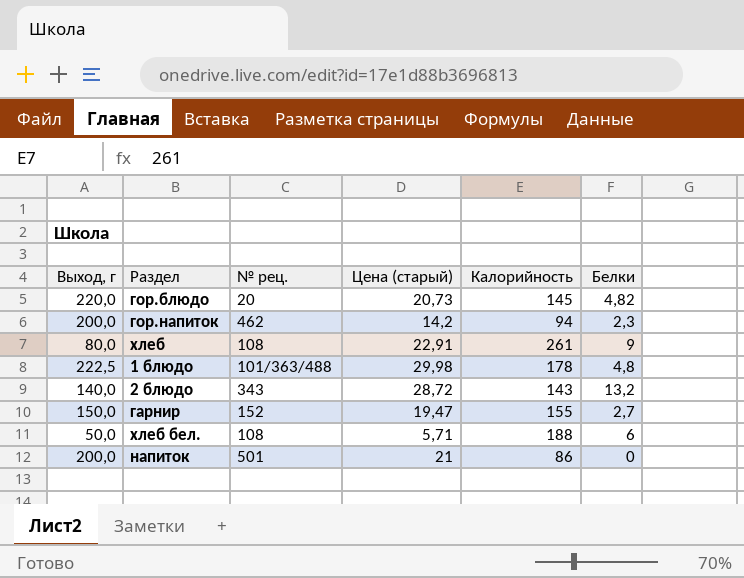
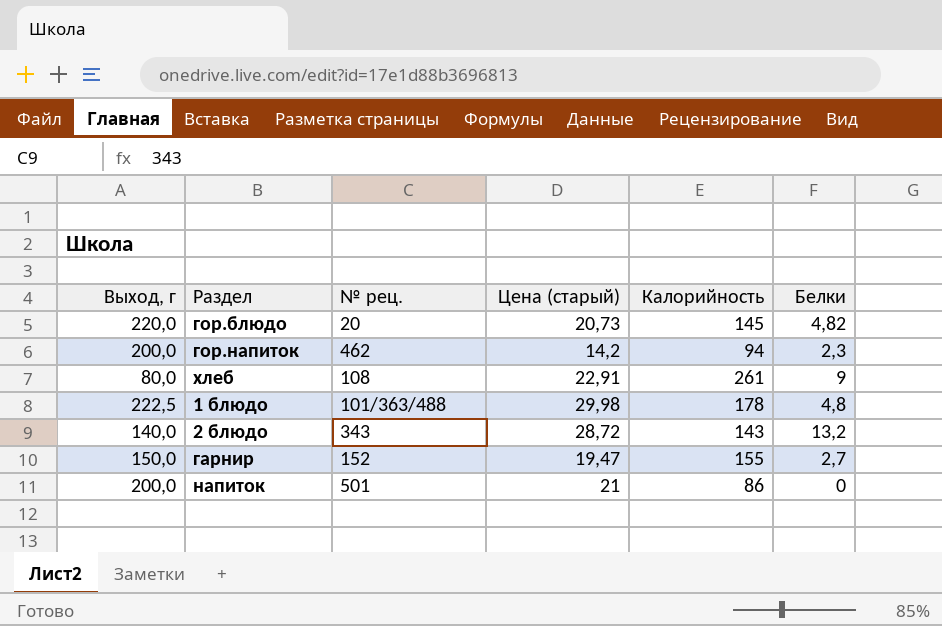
row хлеб бел.: 50,0 | 108 | 5,71 | 188 | 6 -> none

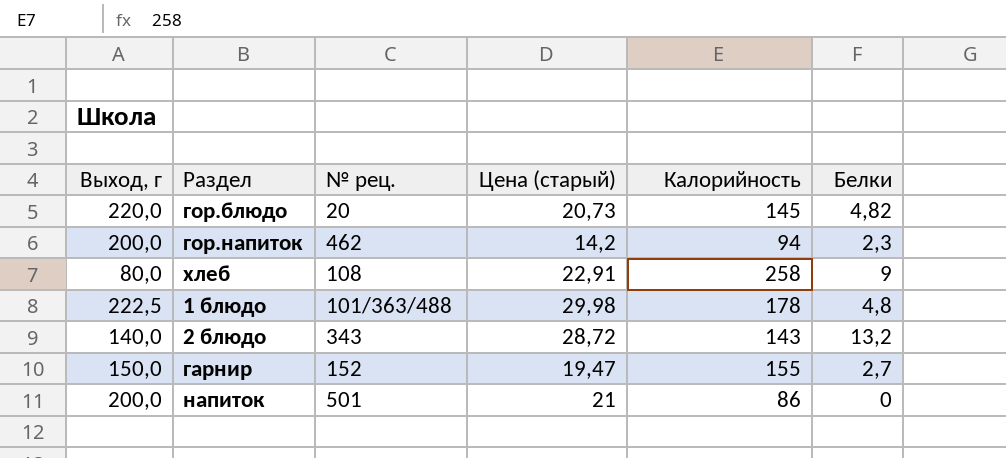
хлеб | Калорийность: 261 -> 258

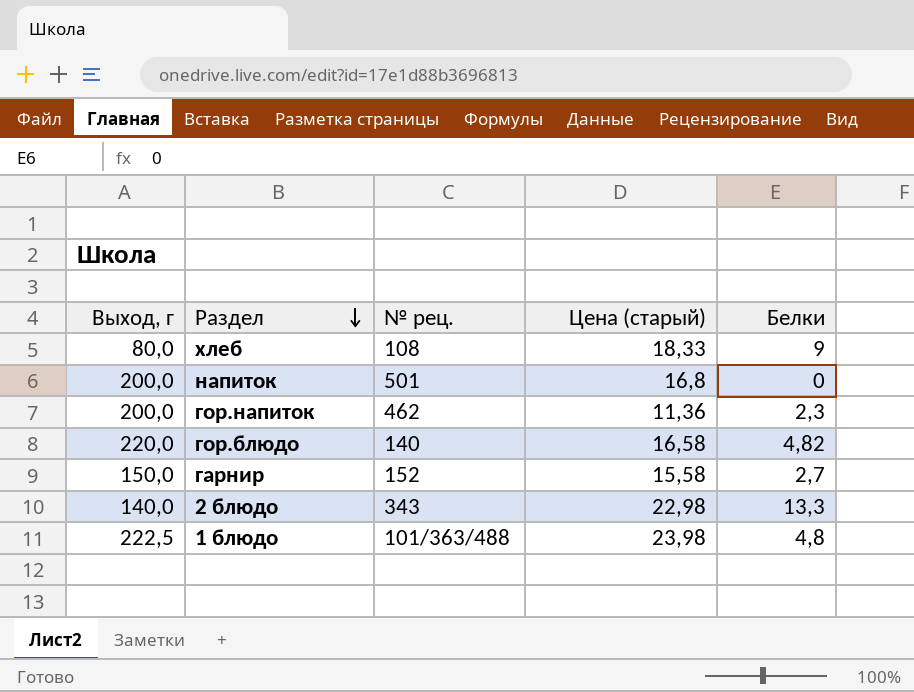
row order: none -> Раздел descending
column Калорийность | position: 5 -> none
хлеб | Цена (старый): 22,91 -> 18,33
напиток | Цена (старый): 21 -> 16,8
гор.напиток | Цена (старый): 14,2 -> 11,36
гор.блюдо | № рец.: 20 -> 140
гор.блюдо | Цена (старый): 20,73 -> 16,58
гарнир | Цена (старый): 19,47 -> 15,58
2 блюдо | Цена (старый): 28,72 -> 22,98
2 блюдо | Белки: 13,2 -> 13,3
1 блюдо | Цена (старый): 29,98 -> 23,98

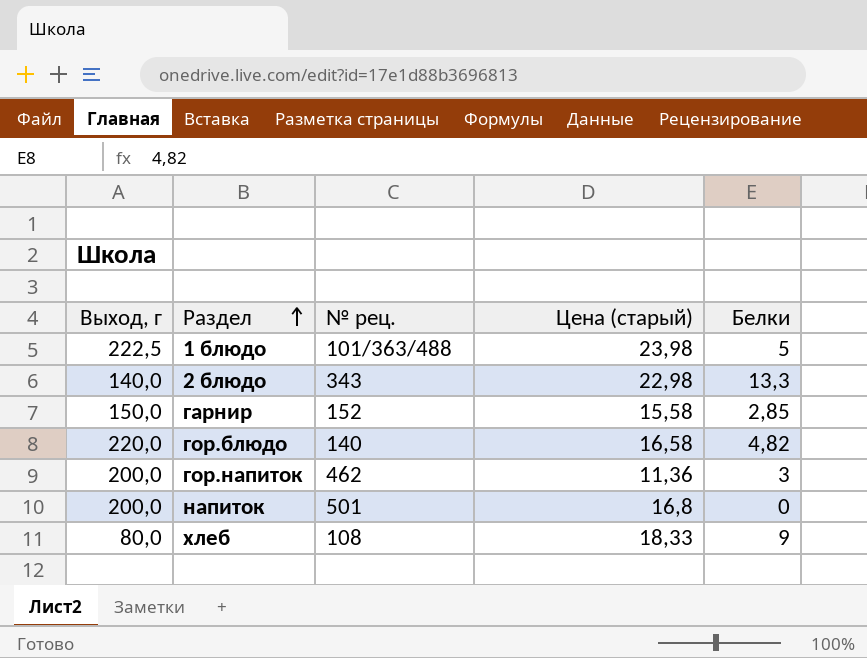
row order: Раздел descending -> Раздел ascending
1 блюдо | Белки: 4,8 -> 5
гарнир | Белки: 2,7 -> 2,85
гор.напиток | Белки: 2,3 -> 3

